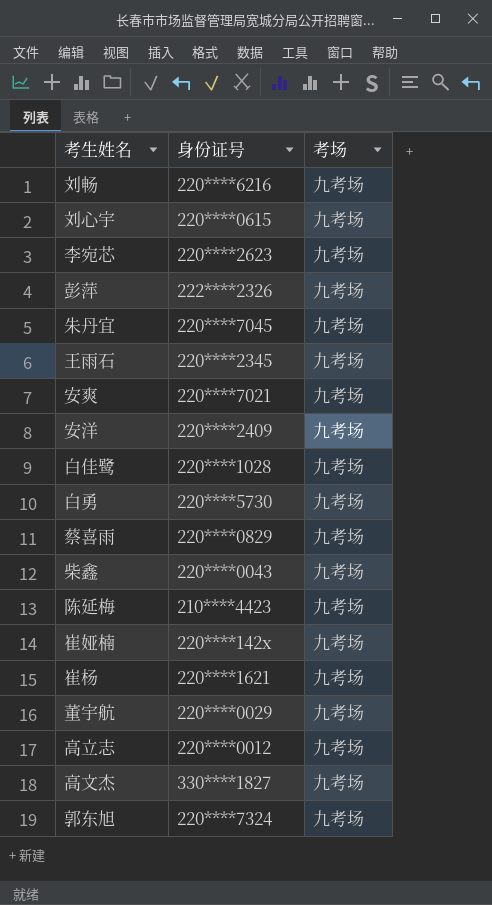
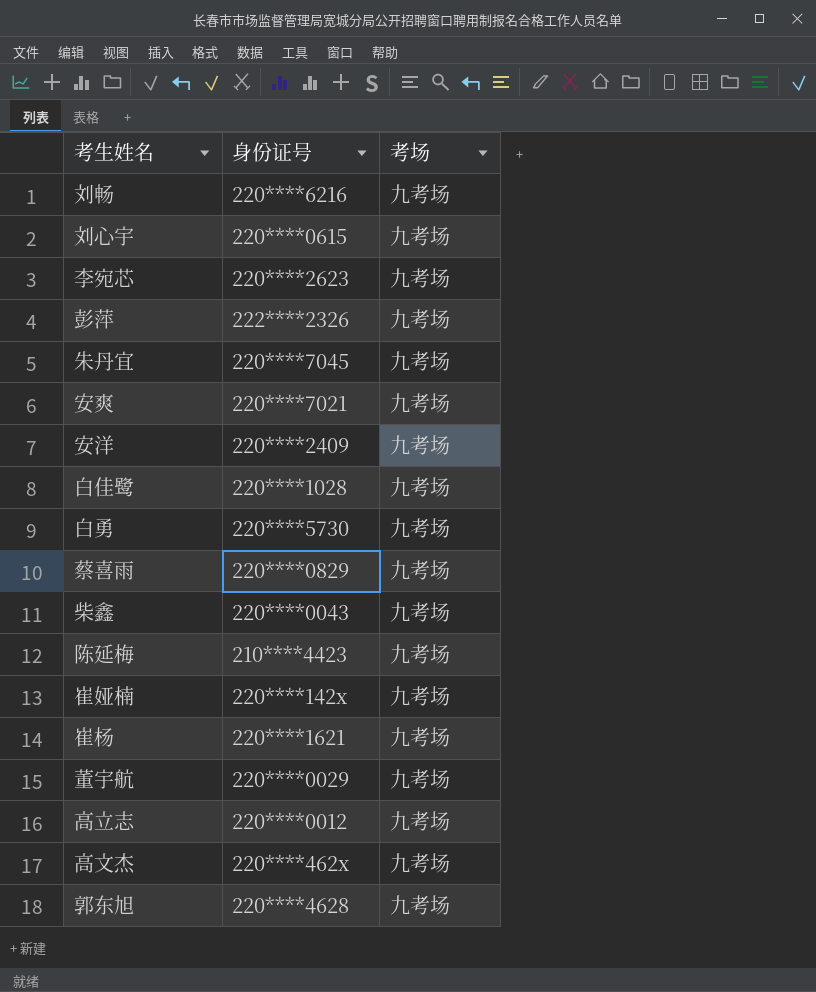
row 王雨石: 220****2345 | 九考场 -> none
高文杰 | 身份证号: 330****1827 -> 220****462x
郭东旭 | 身份证号: 220****7324 -> 220****4628

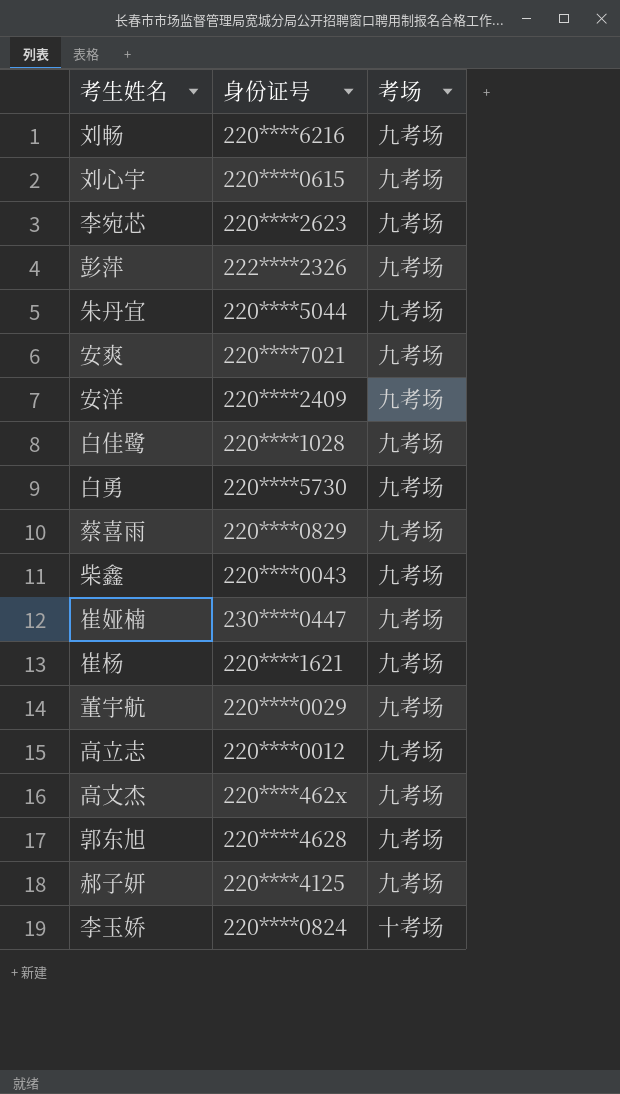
row 陈延梅: 210****4423 | 九考场 -> none
朱丹宜 | 身份证号: 220****7045 -> 220****5044
崔娅楠 | 身份证号: 220****142x -> 230****0447
row 郝子妍: none -> 220****4125 | 九考场
row 李玉娇: none -> 220****0824 | 十考场

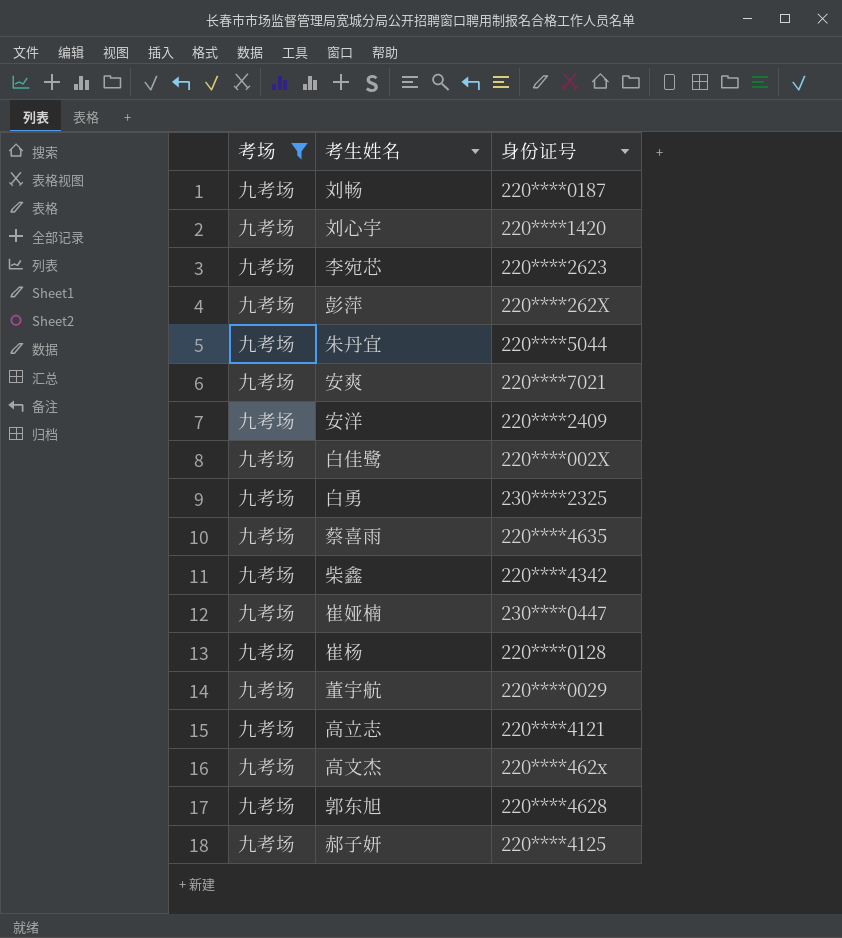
filter: none -> 考场 = 九考场
column 考场 | position: 3 -> 1
刘畅 | 身份证号: 220****6216 -> 220****0187
刘心宇 | 身份证号: 220****0615 -> 220****1420
彭萍 | 身份证号: 222****2326 -> 220****262X
⽩佳鹭 | 身份证号: 220****1028 -> 220****002X
白勇 | 身份证号: 220****5730 -> 230****2325
蔡喜雨 | 身份证号: 220****0829 -> 220****4635
柴鑫 | 身份证号: 220****0043 -> 220****4342
崔杨 | 身份证号: 220****1621 -> 220****0128
高立志 | 身份证号: 220****0012 -> 220****4121

